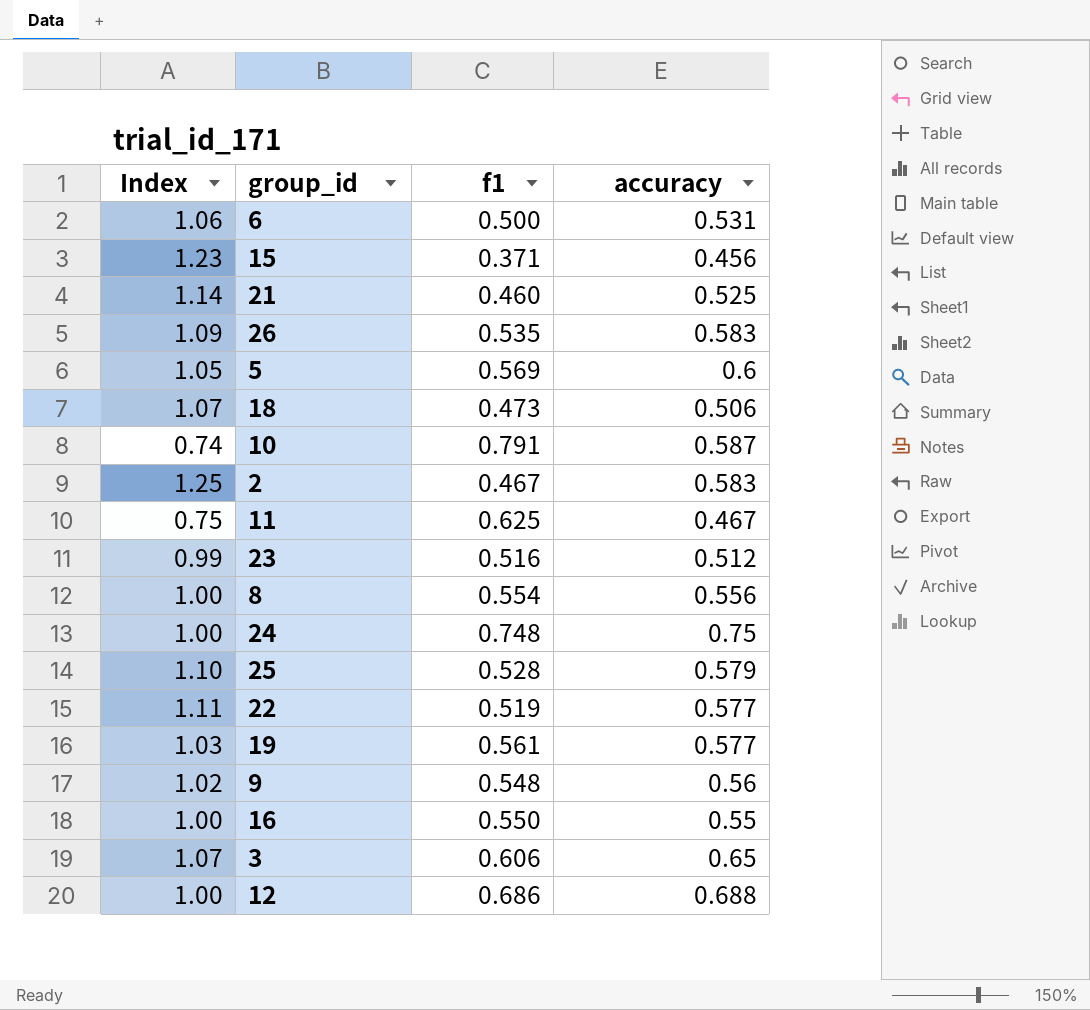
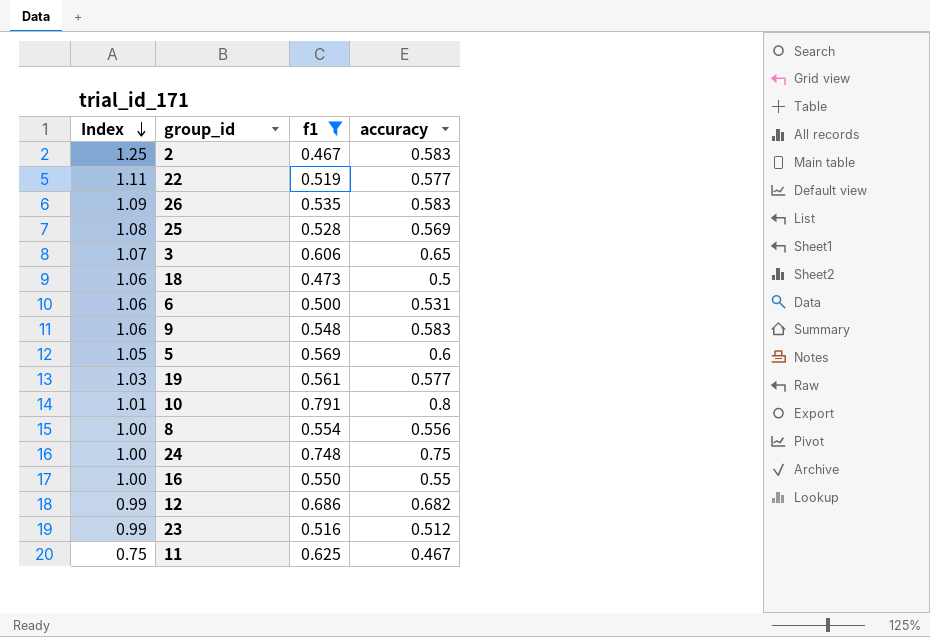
filter: none -> f1 >= 0.467
row order: none -> Index descending
25 | Index: 1.10 -> 1.08
25 | accuracy: 0.579 -> 0.569
18 | Index: 1.07 -> 1.06
18 | accuracy: 0.506 -> 0.5
9 | Index: 1.02 -> 1.06
9 | accuracy: 0.56 -> 0.583
10 | Index: 0.74 -> 1.01
10 | accuracy: 0.587 -> 0.8
12 | Index: 1.00 -> 0.99
12 | accuracy: 0.688 -> 0.682

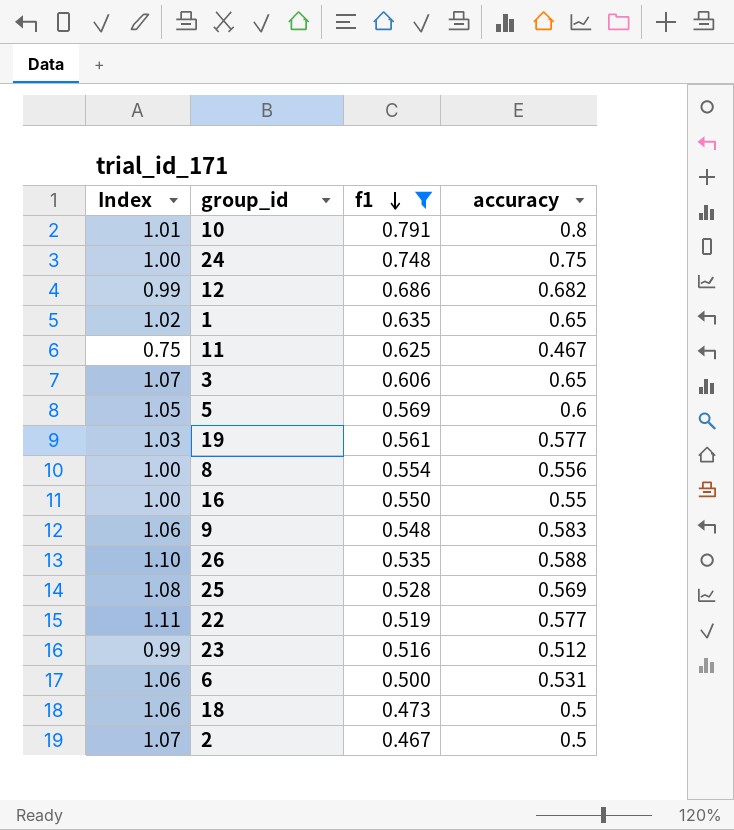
row order: Index descending -> f1 descending
row 1: none -> 1.02 | 0.635 | 0.65
26 | Index: 1.09 -> 1.10
26 | accuracy: 0.583 -> 0.588
2 | Index: 1.25 -> 1.07
2 | accuracy: 0.583 -> 0.5

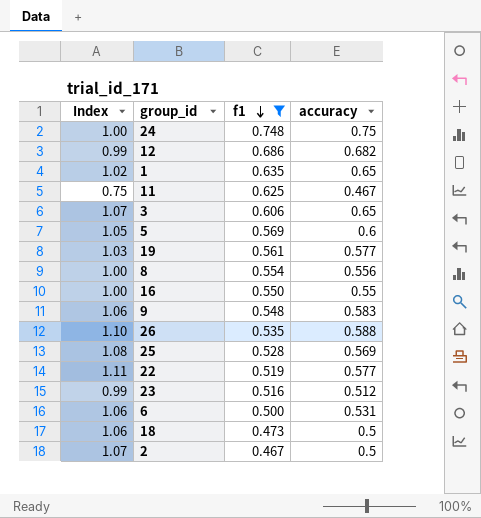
row 10: 1.01 | 0.791 | 0.8 -> none

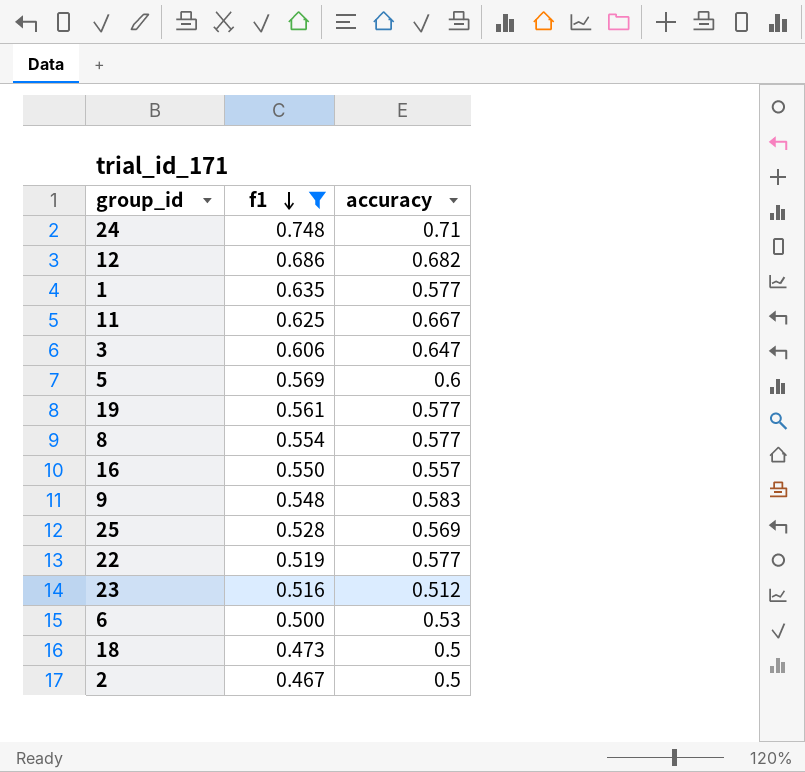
column Index | formula: [accuracy] / [f1] -> none
row 26: 1.10 | 0.535 | 0.588 -> none
24 | accuracy: 0.75 -> 0.71
1 | accuracy: 0.65 -> 0.577
11 | accuracy: 0.467 -> 0.667
3 | accuracy: 0.65 -> 0.647
8 | accuracy: 0.556 -> 0.577
16 | accuracy: 0.55 -> 0.557
6 | accuracy: 0.531 -> 0.53

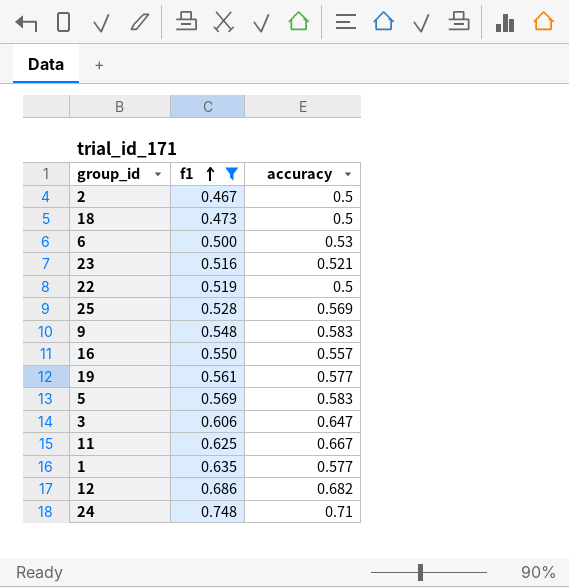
row order: f1 descending -> f1 ascending
row 8: 0.554 | 0.577 -> none
23 | accuracy: 0.512 -> 0.521
22 | accuracy: 0.577 -> 0.5
5 | accuracy: 0.6 -> 0.583

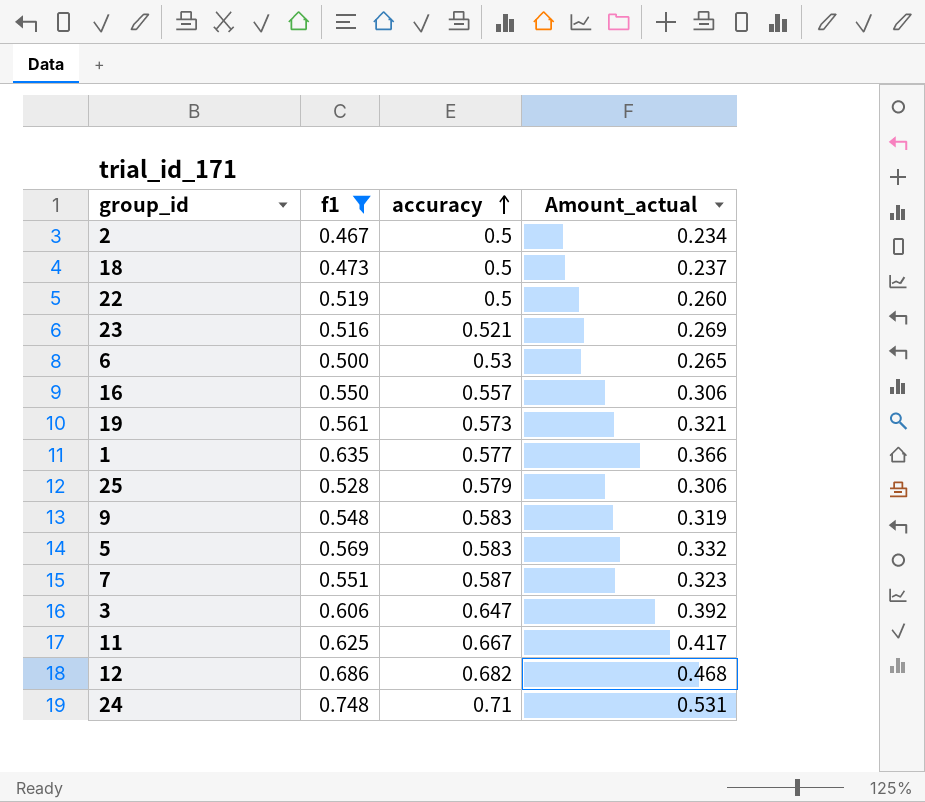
row order: f1 ascending -> accuracy ascending
column Amount_actual | formula: none -> [f1] * [accuracy]
19 | accuracy: 0.577 -> 0.573
25 | accuracy: 0.569 -> 0.579
row 7: none -> 0.551 | 0.587 | 0.323

